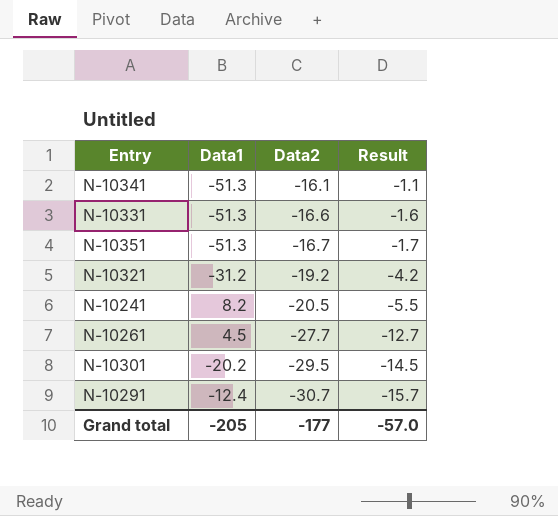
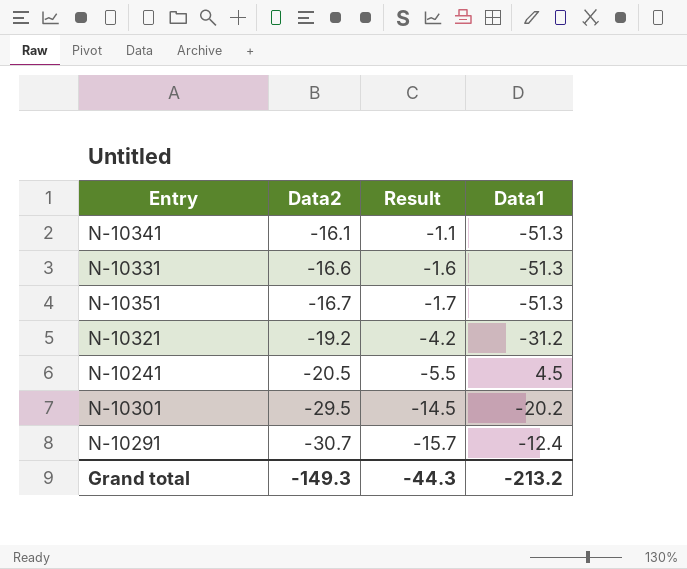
column Data1 | position: 2 -> 4
row N-10261: 4.5 | -27.7 | -12.7 -> none
N-10241 | Data1: 8.2 -> 4.5
Grand total | Data2: -177 -> -149.3
Grand total | Result: -57.0 -> -44.3
Grand total | Data1: -205 -> -213.2

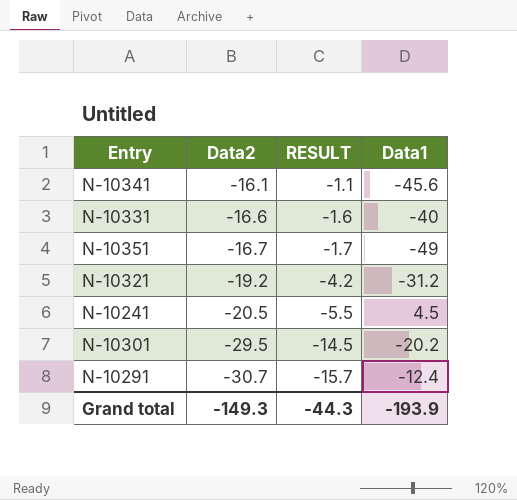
column name: Result -> RESULT
N-10341 | Data1: -51.3 -> -45.6
N-10331 | Data1: -51.3 -> -40
N-10351 | Data1: -51.3 -> -49
Grand total | Data1: -213.2 -> -193.9

